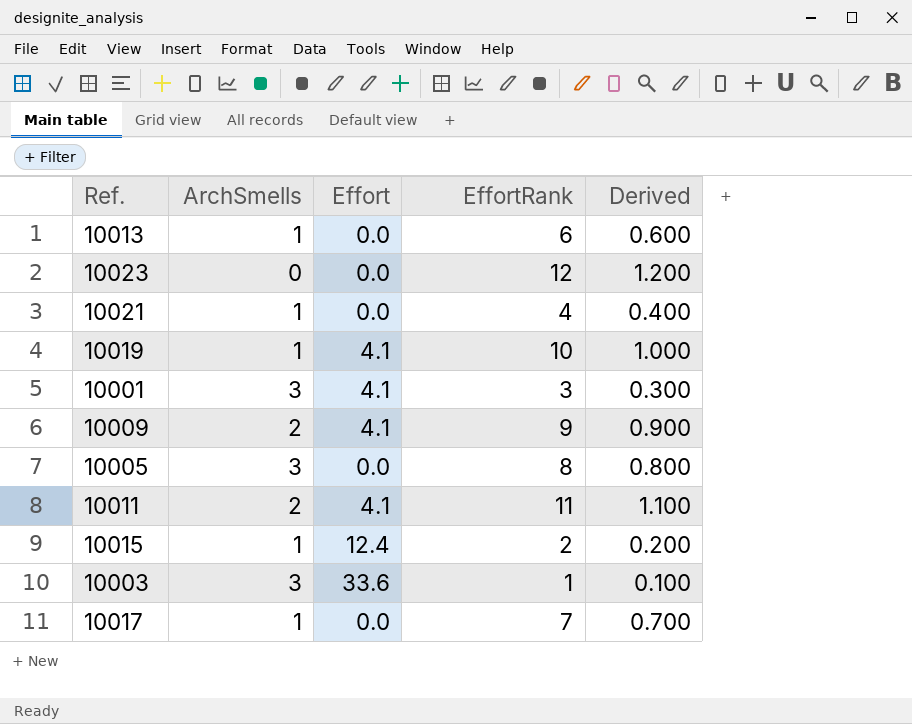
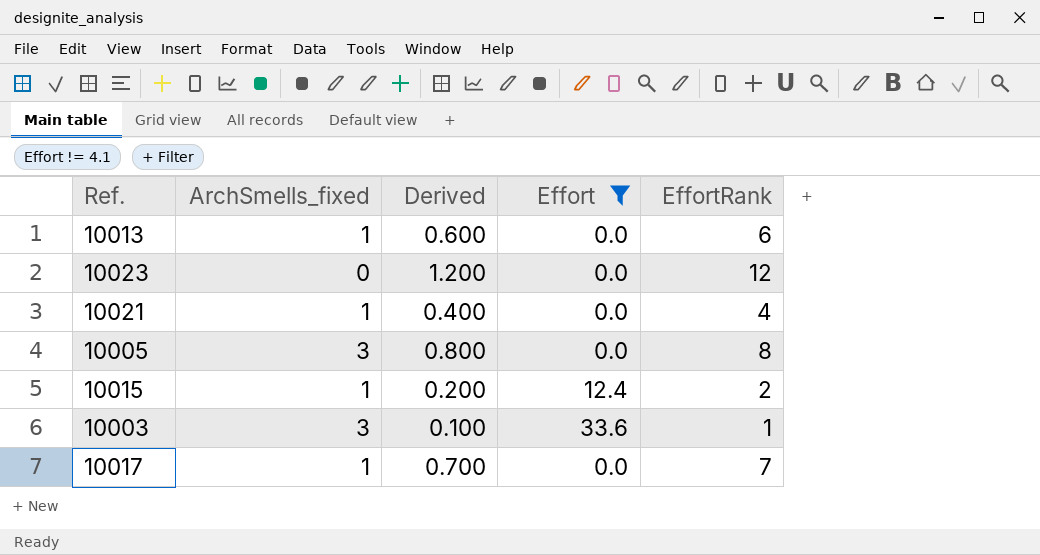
filter: none -> Effort != 4.1
column name: ArchSmells -> ArchSmells_fixed
column Derived | position: 5 -> 3

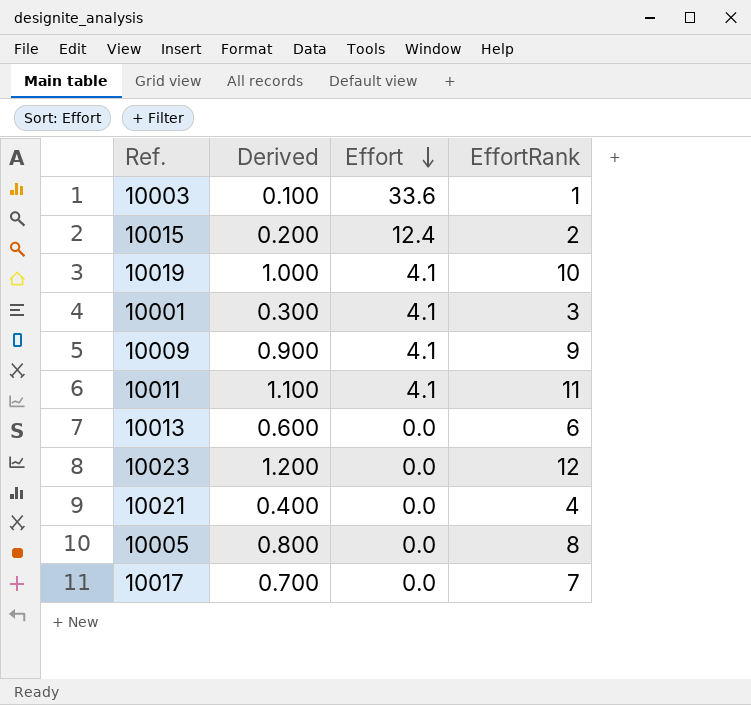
filter: Effort != 4.1 -> none
row order: none -> Effort descending
column ArchSmells_fixed | position: 2 -> none

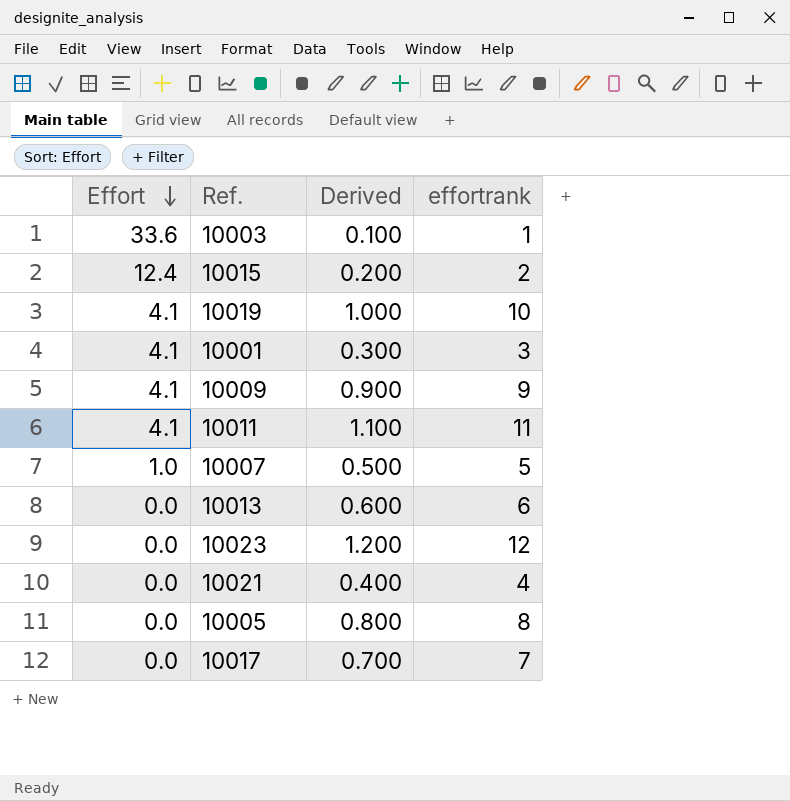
column Effort | position: 3 -> 1
column name: EffortRank -> effortrank
row 10007: none -> 1.0 | 0.500 | 5

